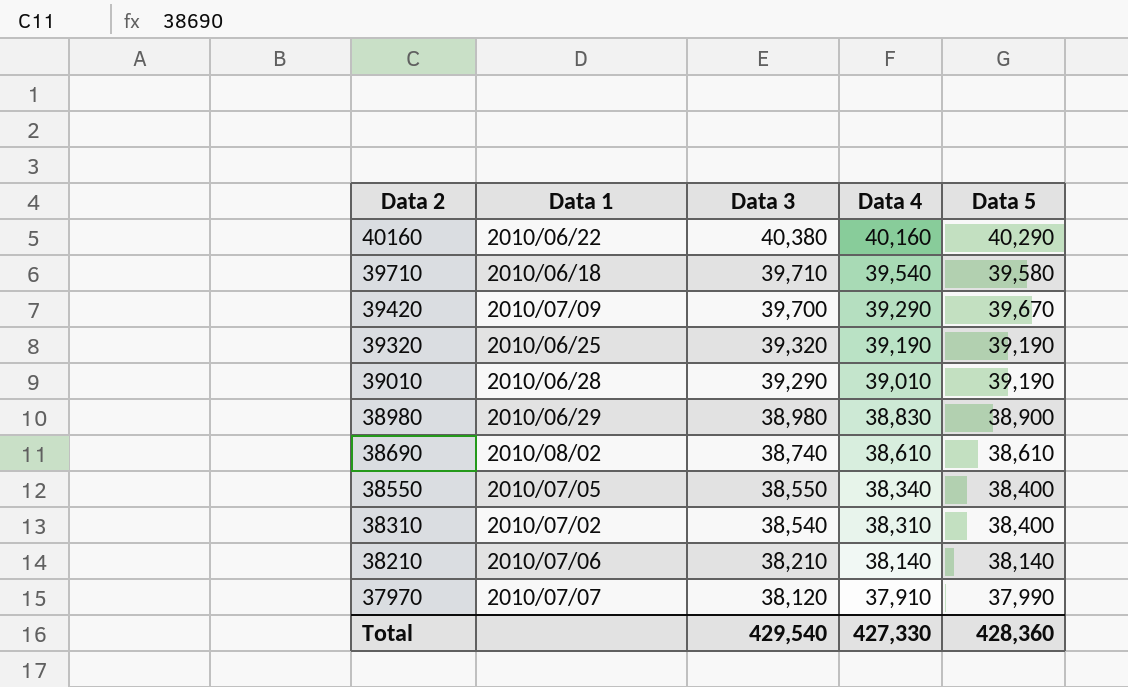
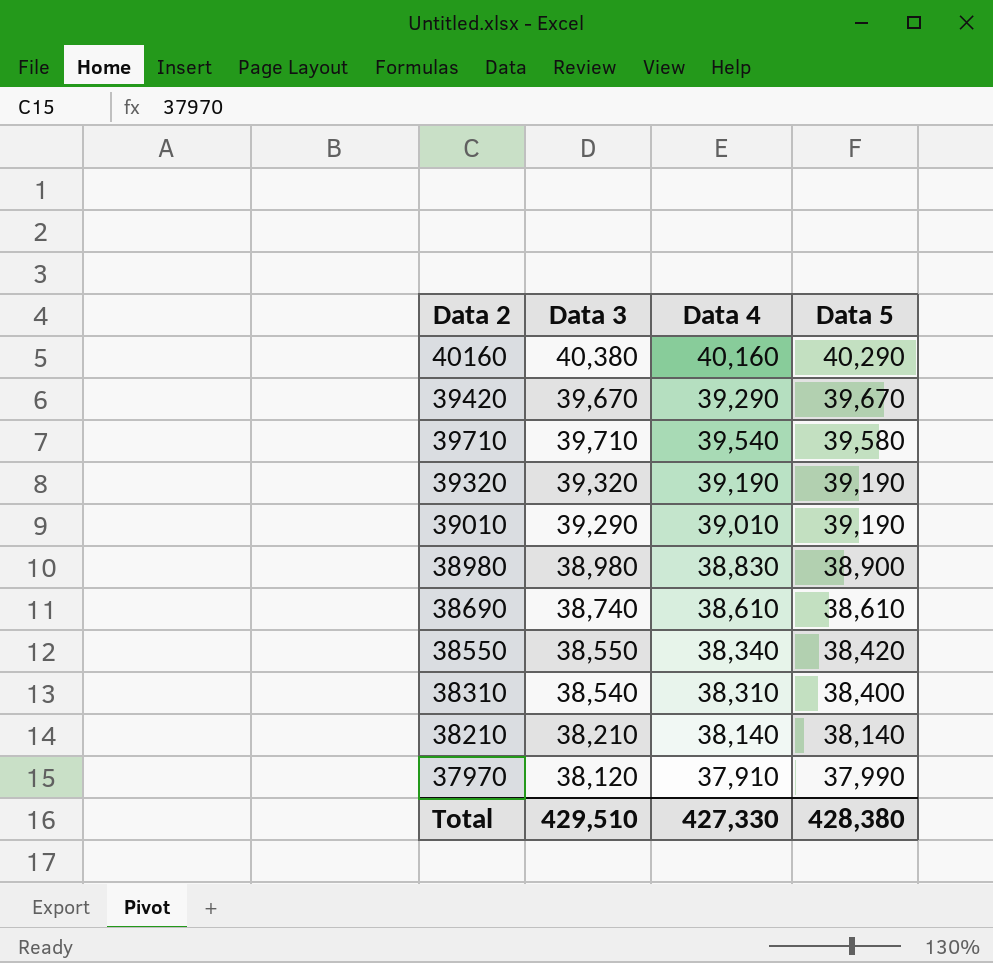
row order: Data 2 descending -> Data 5 descending
column Data 1 | position: 2 -> none
39420 | Data 3: 39,700 -> 39,670
38550 | Data 5: 38,400 -> 38,420
Total | Data 3: 429,540 -> 429,510
Total | Data 5: 428,360 -> 428,380

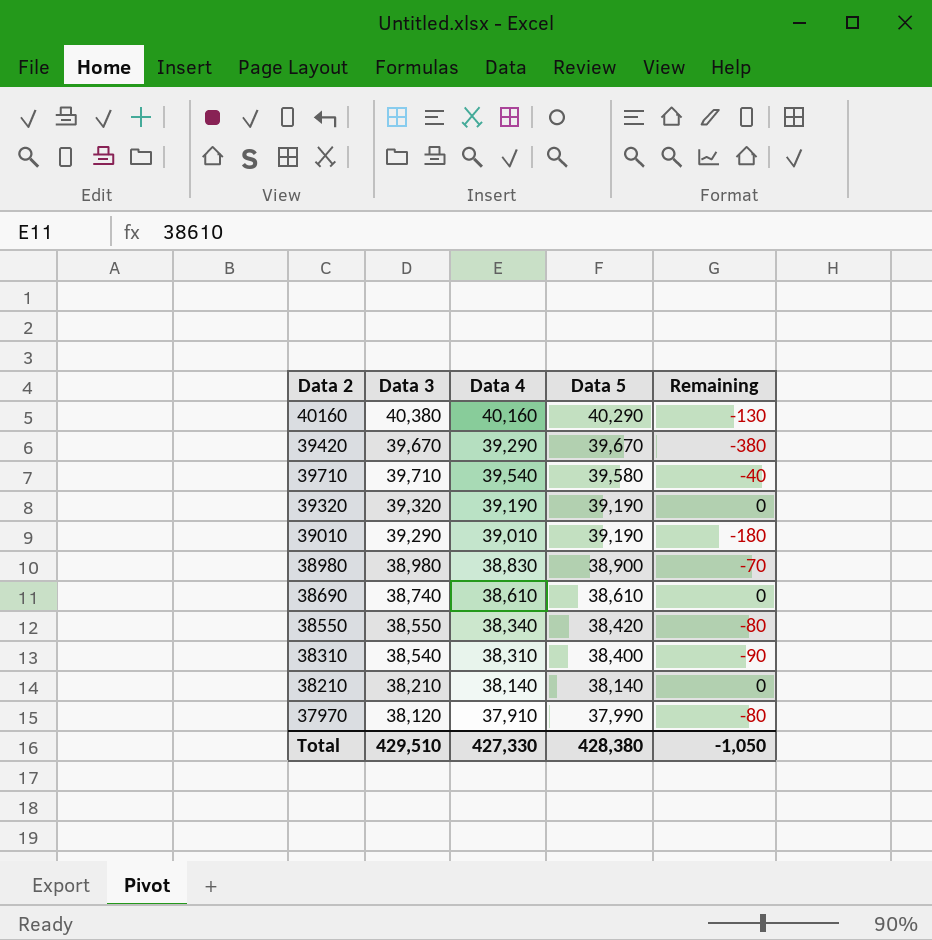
column Remaining | formula: none -> [Data 4] - [Data 5]

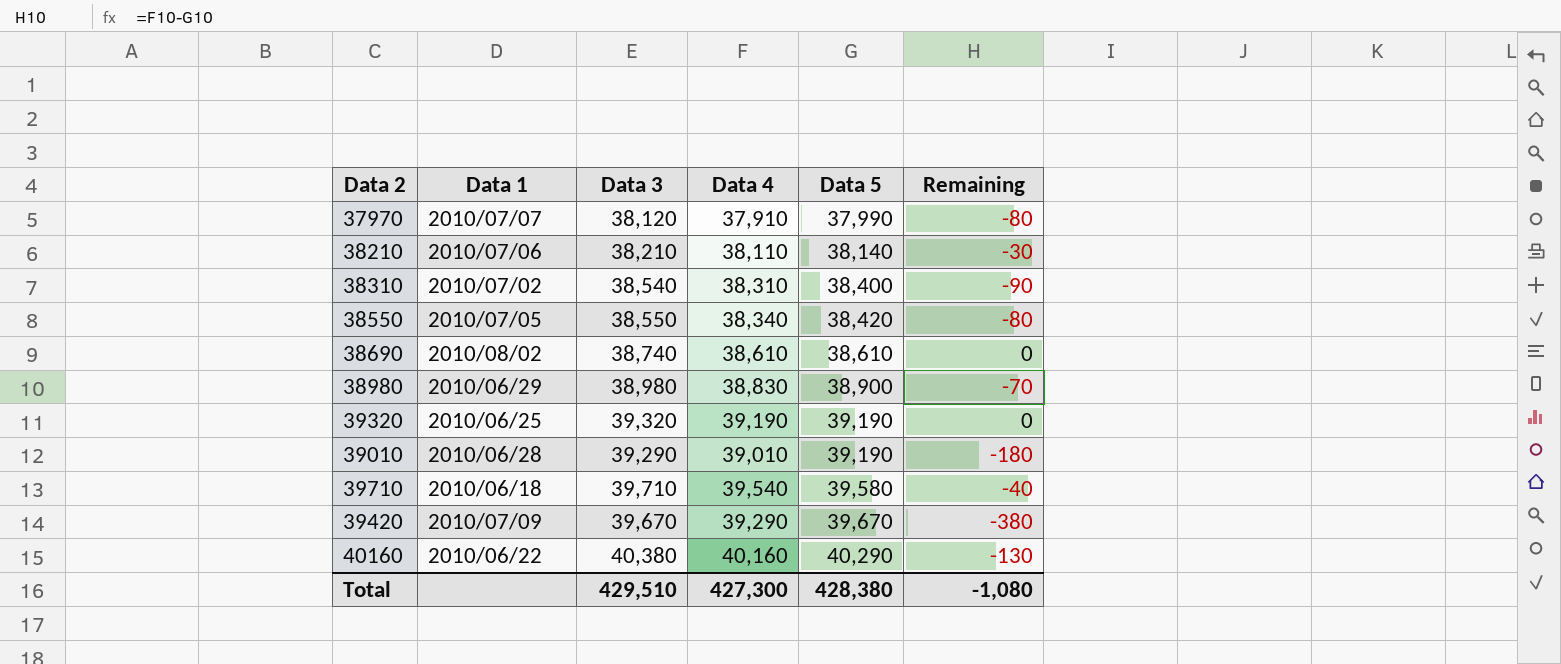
row order: Data 5 descending -> Data 5 ascending
column Data 1 | position: none -> 2
38210 | Data 4: 38,140 -> 38,110
38210 | Remaining: 0 -> -30
Total | Data 4: 427,330 -> 427,300
Total | Remaining: -1,050 -> -1,080

